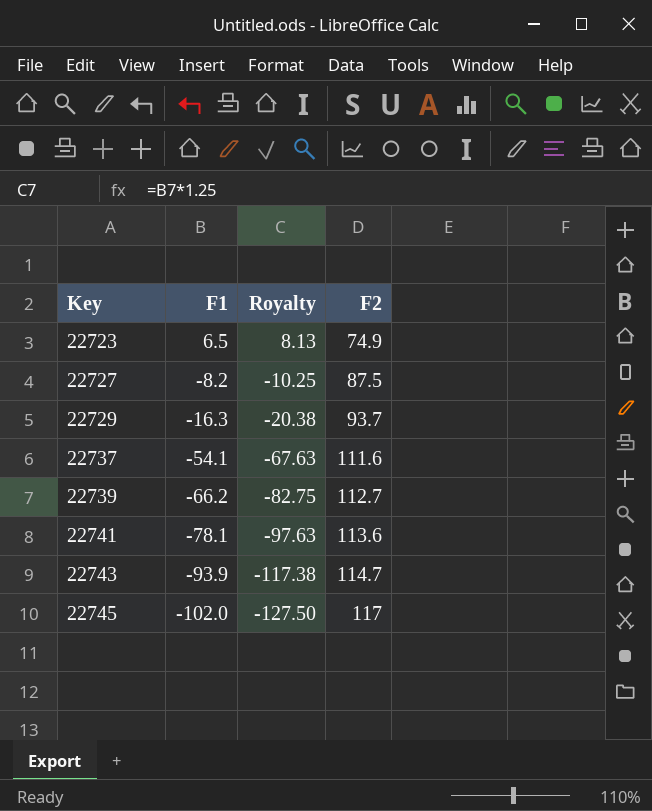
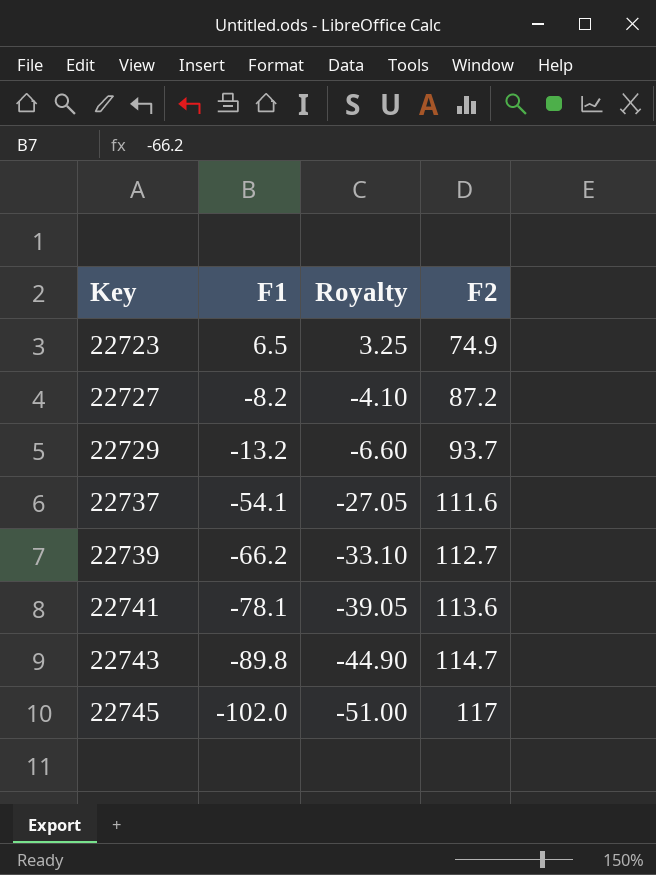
column Royalty | formula: [F1] * 1.25 -> [F1] * 0.5
22727 | F2: 87.5 -> 87.2
22729 | F1: -16.3 -> -13.2
22743 | F1: -93.9 -> -89.8

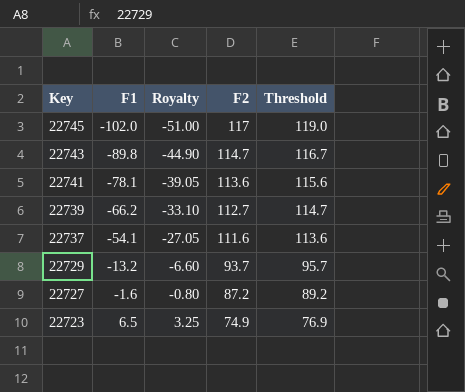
row order: Key ascending -> Key descending
column Threshold | formula: none -> [F2] + 2
22727 | F1: -8.2 -> -1.6
22727 | Royalty: -4.10 -> -0.80

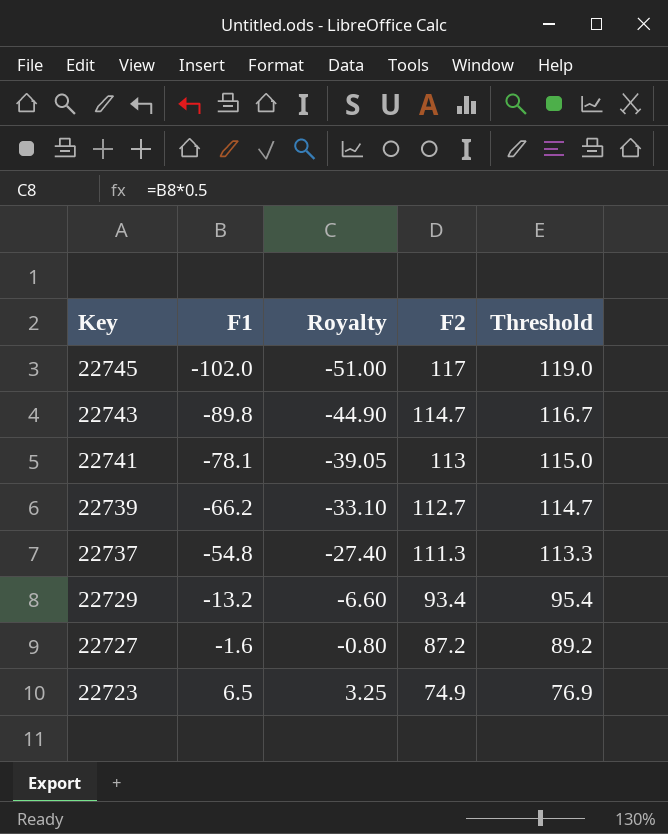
22741 | F2: 113.6 -> 113
22741 | Threshold: 115.6 -> 115.0
22737 | F1: -54.1 -> -54.8
22737 | Royalty: -27.05 -> -27.40
22737 | F2: 111.6 -> 111.3
22737 | Threshold: 113.6 -> 113.3
22729 | F2: 93.7 -> 93.4
22729 | Threshold: 95.7 -> 95.4

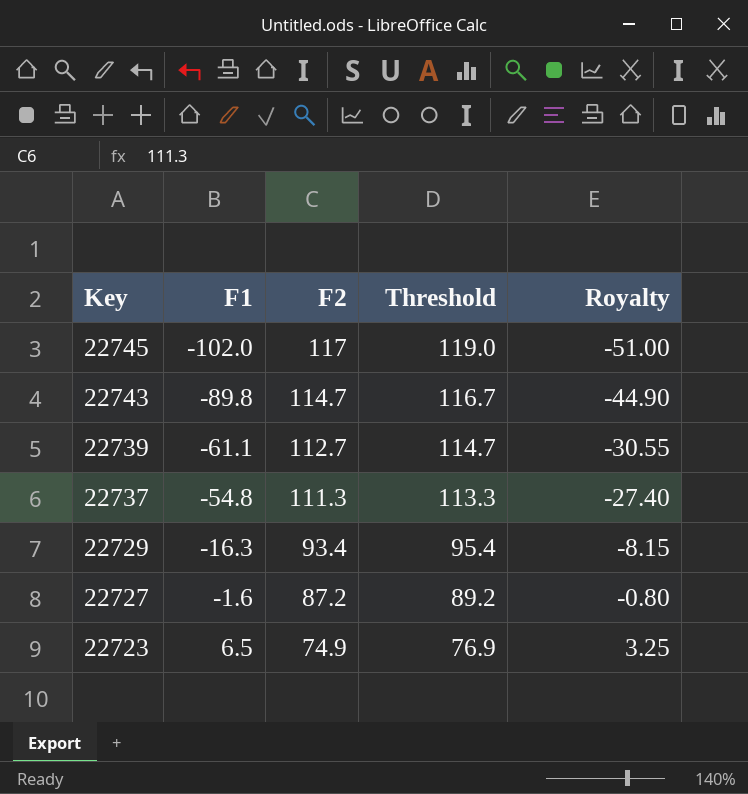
column Royalty | position: 3 -> 5
row 22741: -78.1 | -39.05 | 113 | 115.0 -> none
22739 | F1: -66.2 -> -61.1
22739 | Royalty: -33.10 -> -30.55
22729 | F1: -13.2 -> -16.3
22729 | Royalty: -6.60 -> -8.15

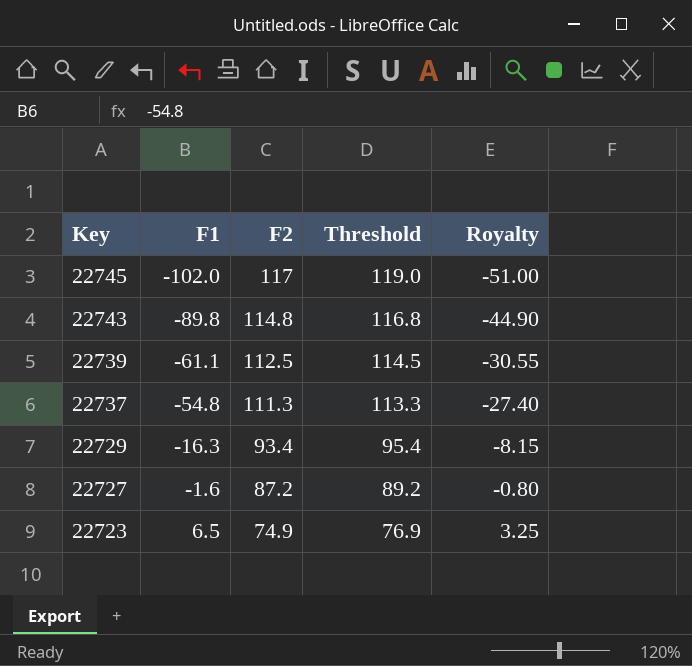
22743 | F2: 114.7 -> 114.8
22743 | Threshold: 116.7 -> 116.8
22739 | F2: 112.7 -> 112.5
22739 | Threshold: 114.7 -> 114.5

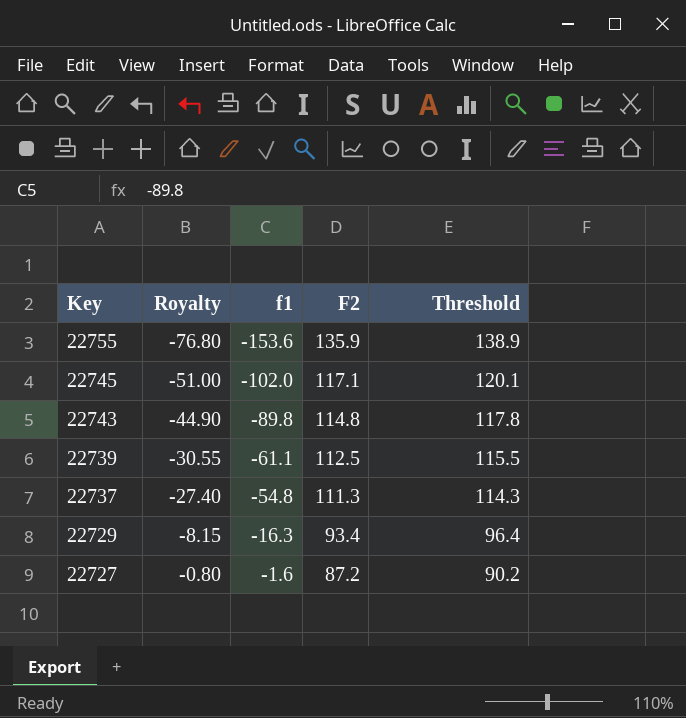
column Royalty | position: 5 -> 2
column name: F1 -> f1
column Threshold | formula: [F2] + 2 -> [F2] + 3
row 22723: 6.5 | 74.9 | 76.9 | 3.25 -> none
row 22755: none -> -76.80 | -153.6 | 135.9 | 138.9
22745 | F2: 117 -> 117.1

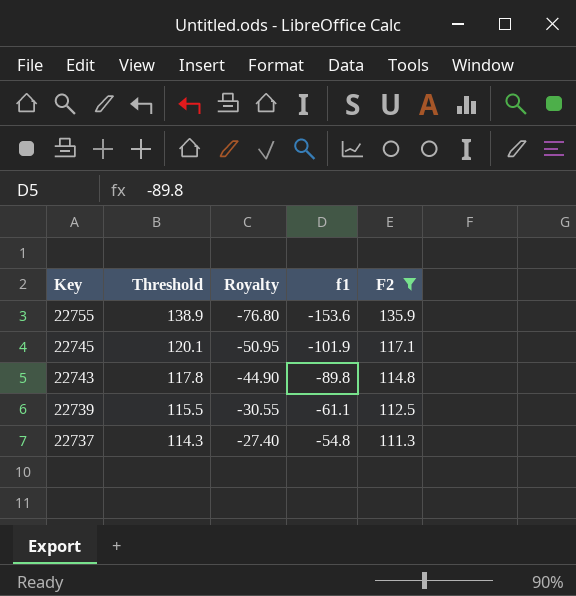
filter: none -> F2 >= 111.3
column Threshold | position: 5 -> 2
22745 | Royalty: -51.00 -> -50.95
22745 | f1: -102.0 -> -101.9

